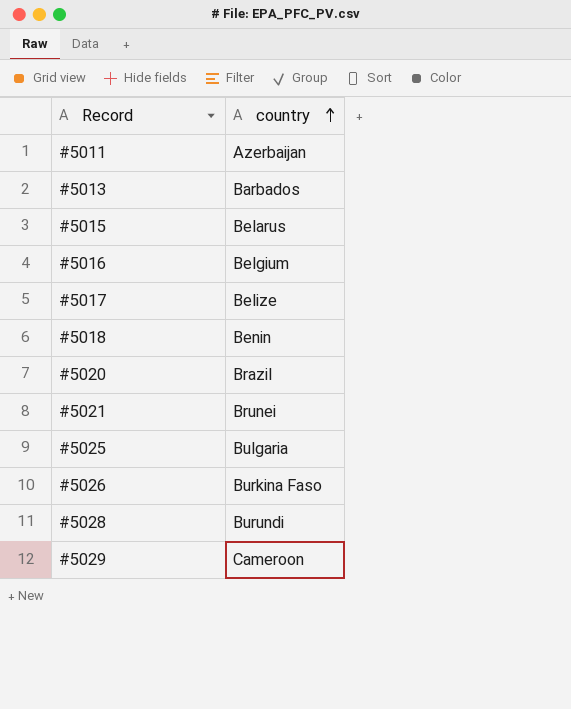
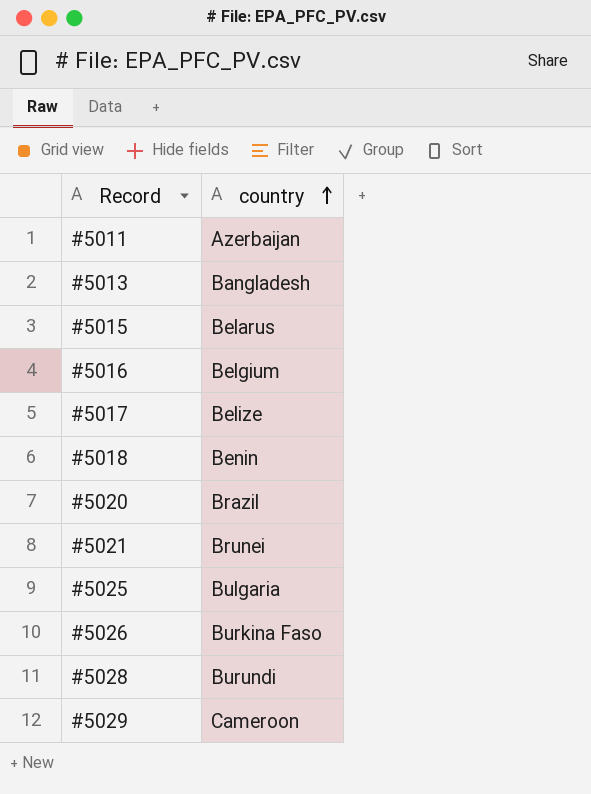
#5013 | country: Barbados -> Bangladesh

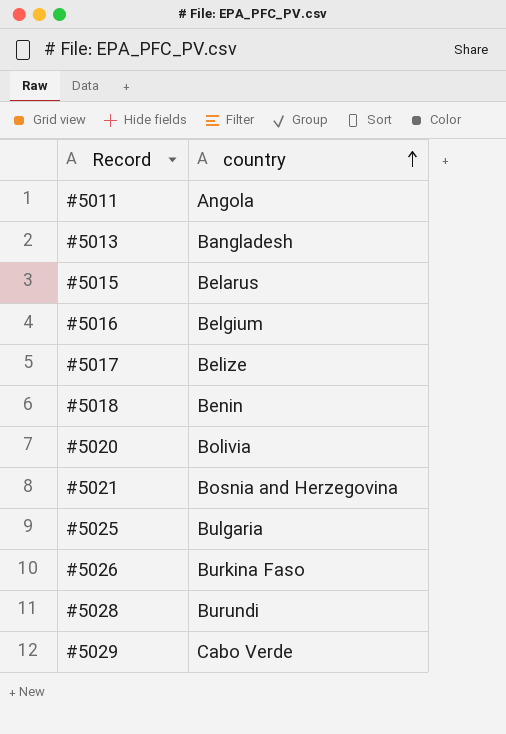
#5011 | country: Azerbaijan -> Angola
#5020 | country: Brazil -> Bolivia
#5021 | country: Brunei -> Bosnia and Herzegovina
#5029 | country: Cameroon -> Cabo Verde

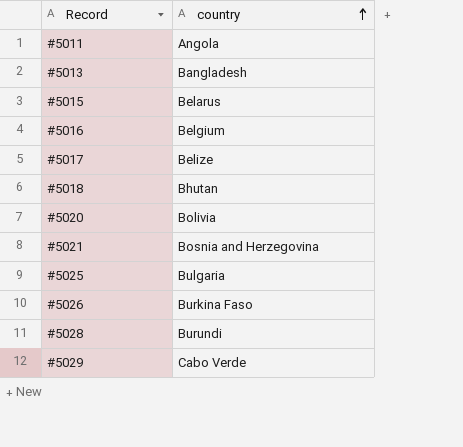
#5018 | country: Benin -> Bhutan

